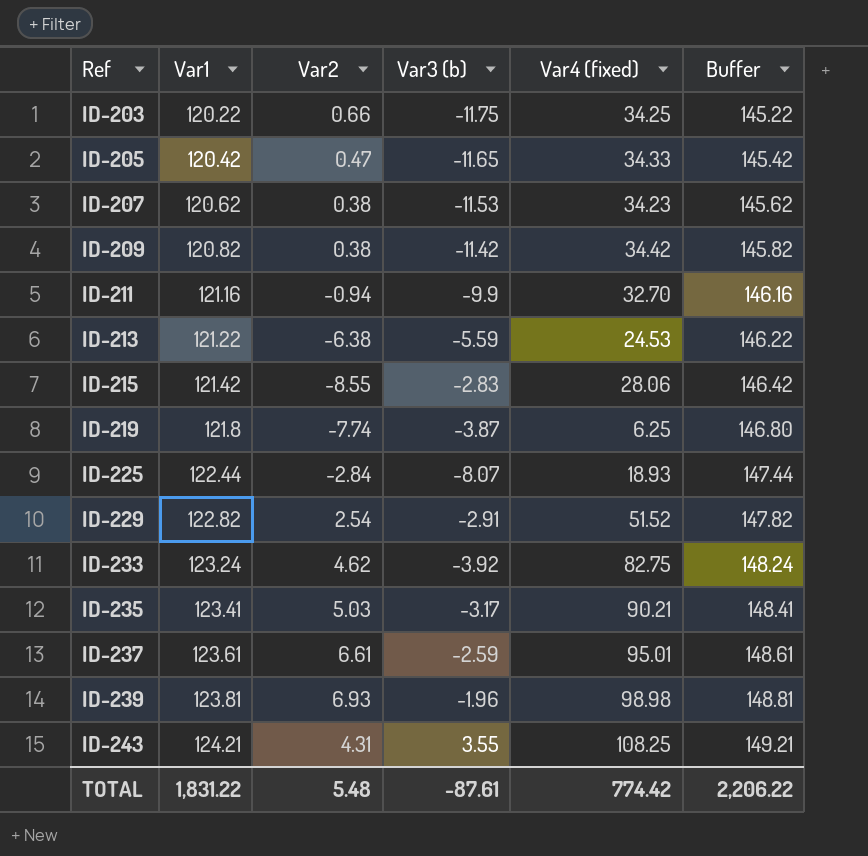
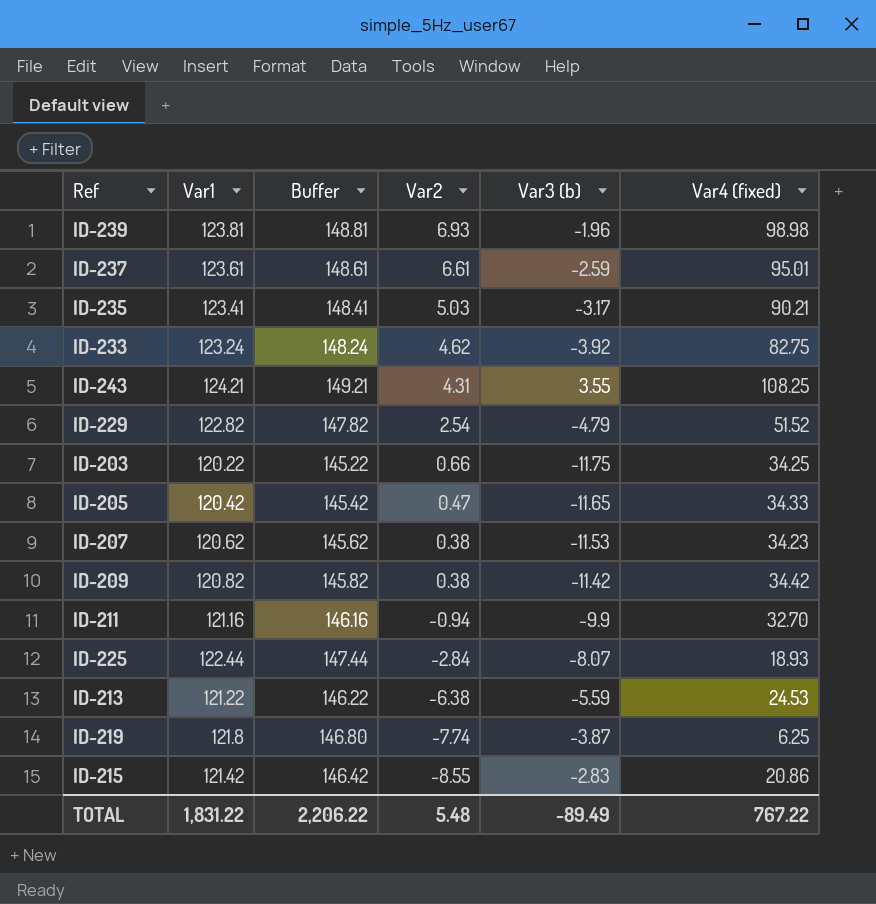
row order: Ref ascending -> Var2 descending
column Buffer | position: 6 -> 3
ID-229 | Var3 (b): -2.91 -> -4.79
ID-215 | Var4 (fixed): 28.06 -> 20.86
TOTAL | Var3 (b): -87.61 -> -89.49
TOTAL | Var4 (fixed): 774.42 -> 767.22

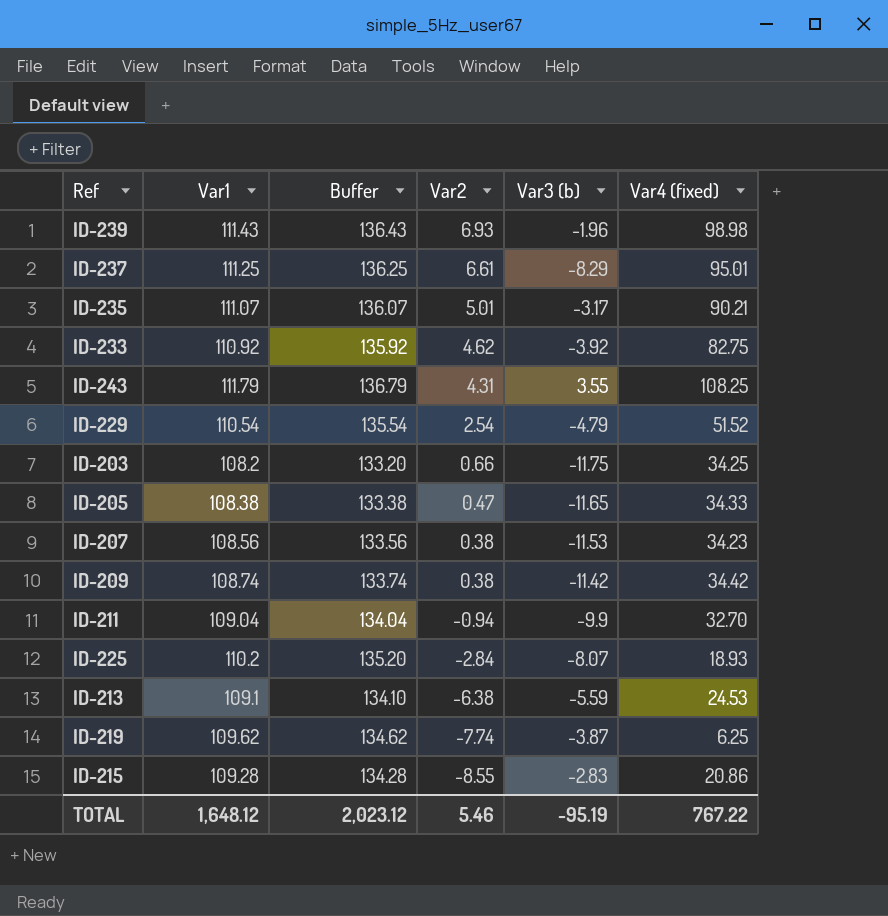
ID-239 | Var1: 123.81 -> 111.43
ID-239 | Buffer: 148.81 -> 136.43
ID-237 | Var1: 123.61 -> 111.25
ID-237 | Buffer: 148.61 -> 136.25
ID-237 | Var3 (b): -2.59 -> -8.29
ID-235 | Var1: 123.41 -> 111.07
ID-235 | Buffer: 148.41 -> 136.07
ID-235 | Var2: 5.03 -> 5.01
ID-233 | Var1: 123.24 -> 110.92
ID-233 | Buffer: 148.24 -> 135.92
ID-243 | Var1: 124.21 -> 111.79
ID-243 | Buffer: 149.21 -> 136.79
ID-229 | Var1: 122.82 -> 110.54
ID-229 | Buffer: 147.82 -> 135.54
ID-203 | Var1: 120.22 -> 108.2
ID-203 | Buffer: 145.22 -> 133.20
ID-205 | Var1: 120.42 -> 108.38
ID-205 | Buffer: 145.42 -> 133.38
ID-207 | Var1: 120.62 -> 108.56
ID-207 | Buffer: 145.62 -> 133.56
ID-209 | Var1: 120.82 -> 108.74
ID-209 | Buffer: 145.82 -> 133.74
ID-211 | Var1: 121.16 -> 109.04
ID-211 | Buffer: 146.16 -> 134.04
ID-225 | Var1: 122.44 -> 110.2
ID-225 | Buffer: 147.44 -> 135.20
ID-213 | Var1: 121.22 -> 109.1
ID-213 | Buffer: 146.22 -> 134.10
ID-219 | Var1: 121.8 -> 109.62
ID-219 | Buffer: 146.80 -> 134.62
ID-215 | Var1: 121.42 -> 109.28
ID-215 | Buffer: 146.42 -> 134.28
TOTAL | Var1: 1,831.22 -> 1,648.12
TOTAL | Buffer: 2,206.22 -> 2,023.12
TOTAL | Var2: 5.48 -> 5.46
TOTAL | Var3 (b): -89.49 -> -95.19

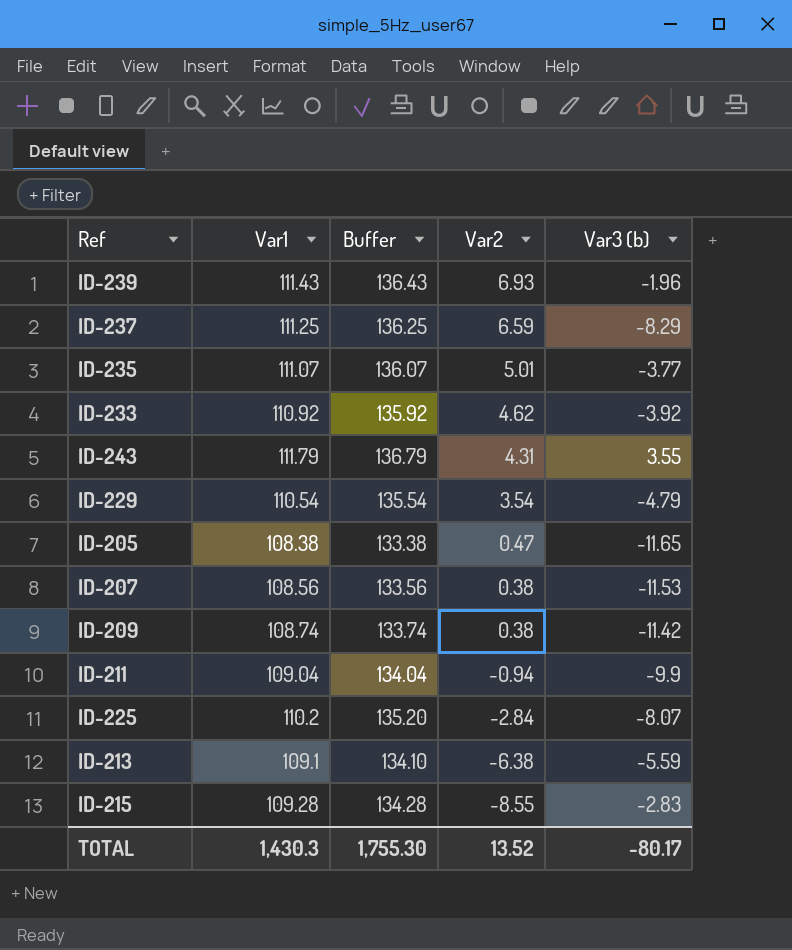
column Var4 (fixed) | position: 6 -> none
row ID-203: 108.2 | 133.20 | 0.66 | -11.75 | 34.25 -> none
row ID-219: 109.62 | 134.62 | -7.74 | -3.87 | 6.25 -> none
ID-237 | Var2: 6.61 -> 6.59
ID-235 | Var3 (b): -3.17 -> -3.77
ID-229 | Var2: 2.54 -> 3.54
TOTAL | Var1: 1,648.12 -> 1,430.3
TOTAL | Buffer: 2,023.12 -> 1,755.30
TOTAL | Var2: 5.46 -> 13.52
TOTAL | Var3 (b): -95.19 -> -80.17

